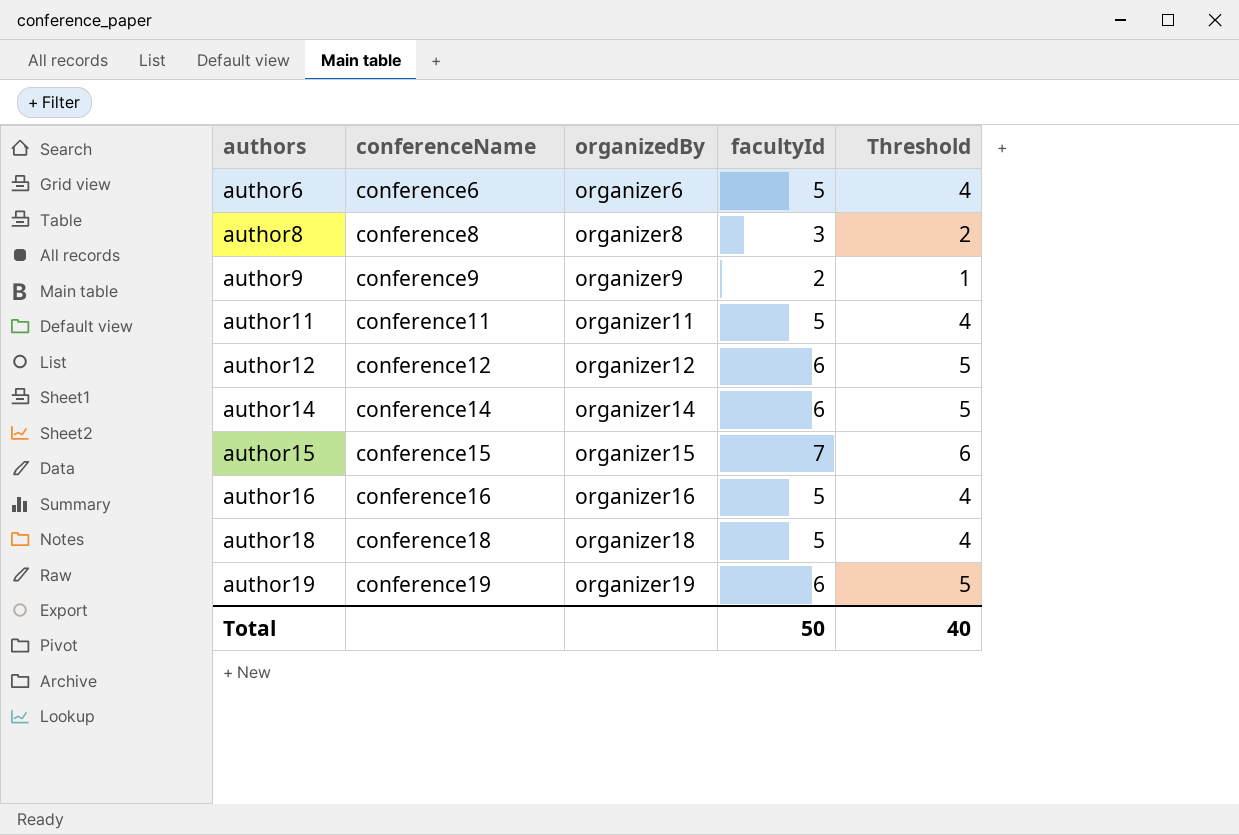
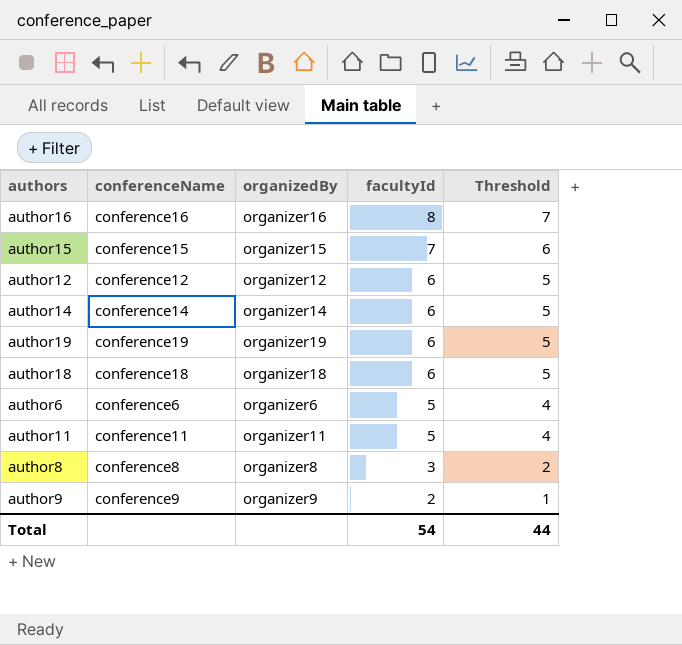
row order: authors ascending -> facultyId descending
author16 | facultyId: 5 -> 8
author16 | Threshold: 4 -> 7
author18 | facultyId: 5 -> 6
author18 | Threshold: 4 -> 5
Total | facultyId: 50 -> 54
Total | Threshold: 40 -> 44

